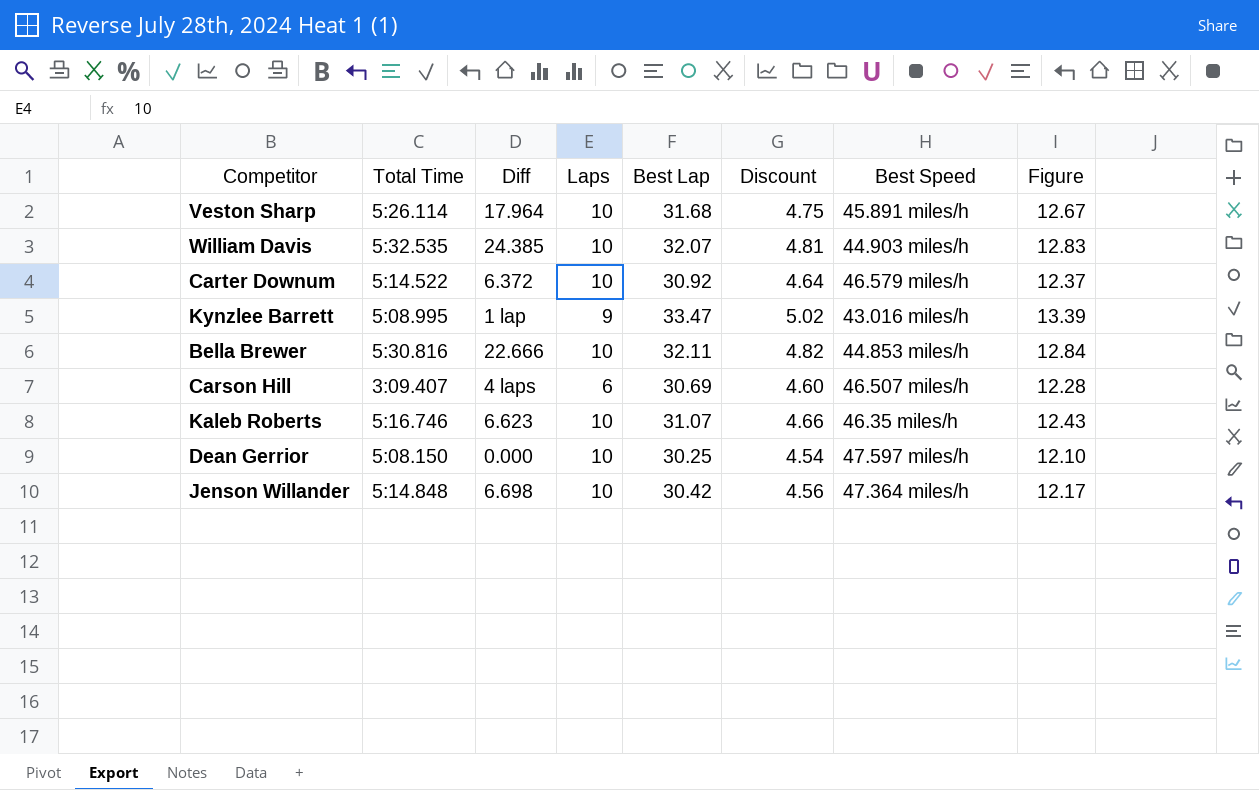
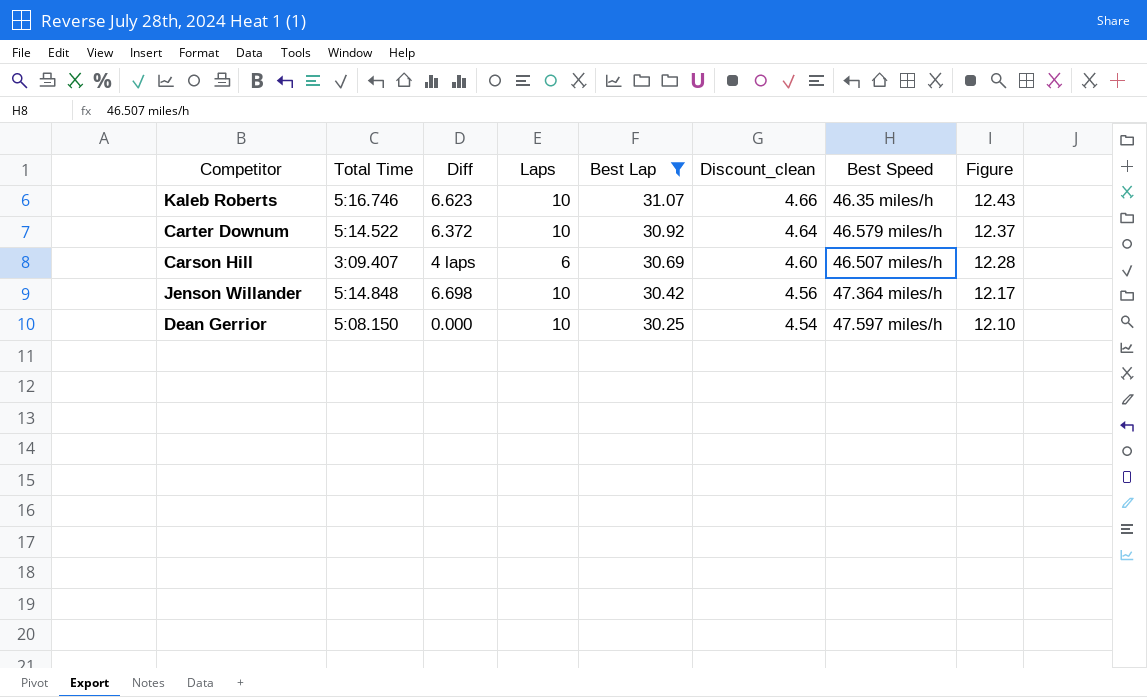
filter: none -> Best Lap <= 31.07
row order: none -> Best Lap descending
column name: Discount -> Discount_clean

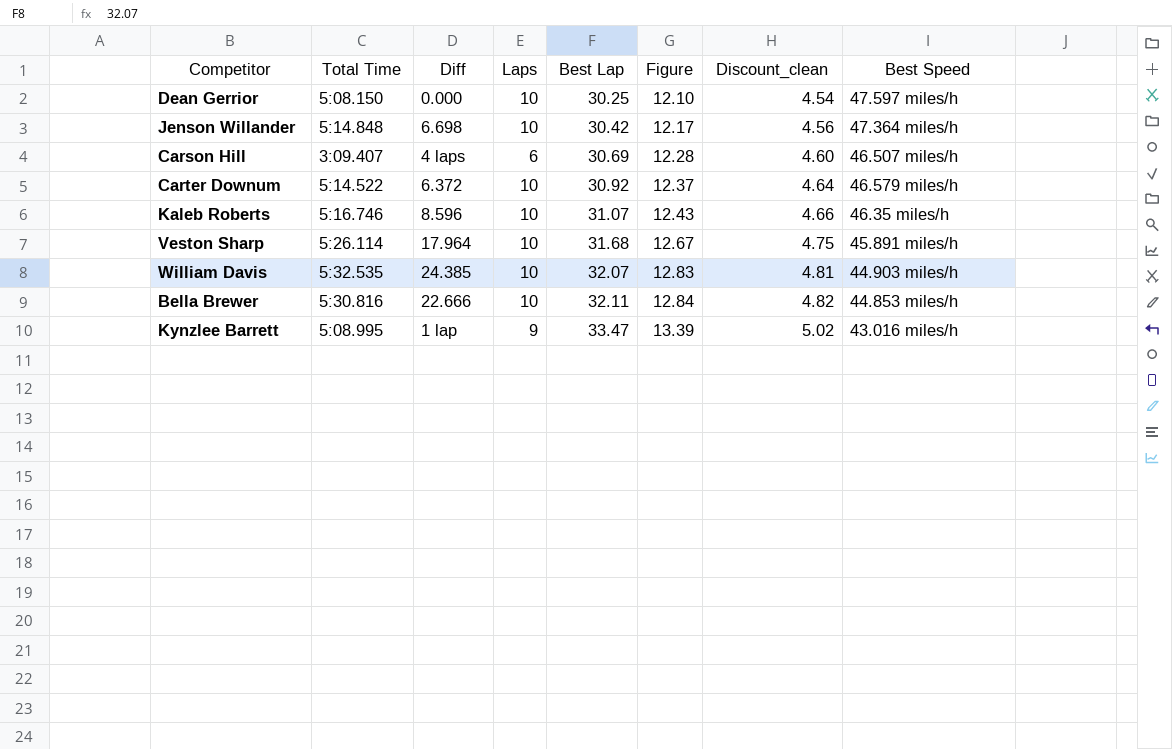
filter: Best Lap <= 31.07 -> none
row order: Best Lap descending -> Best Lap ascending
column Figure | position: 8 -> 6
Kaleb Roberts | Diff: 6.623 -> 8.596

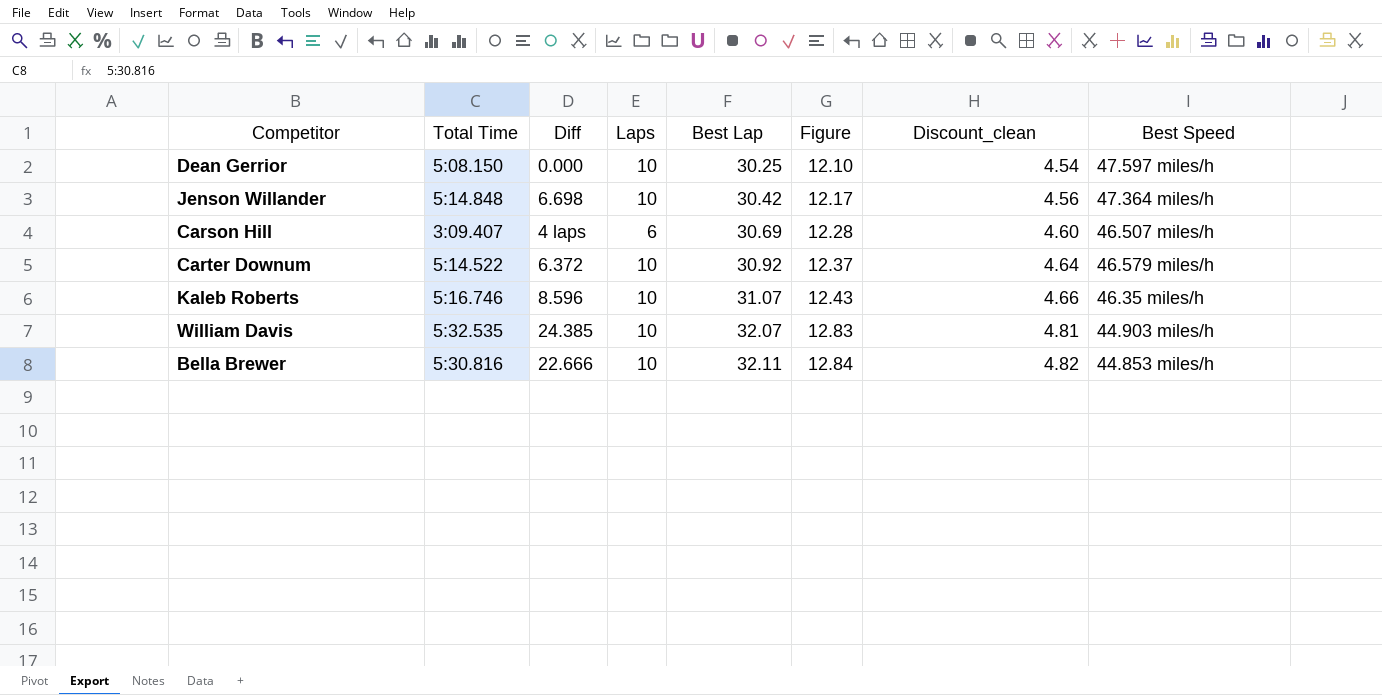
row Veston Sharp: 5:26.114 | 17.964 | 10 | 31.68 | 12.67 | 4.75 | 45.891 miles/h -> none
row Kynzlee Barrett: 5:08.995 | 1 lap | 9 | 33.47 | 13.39 | 5.02 | 43.016 miles/h -> none

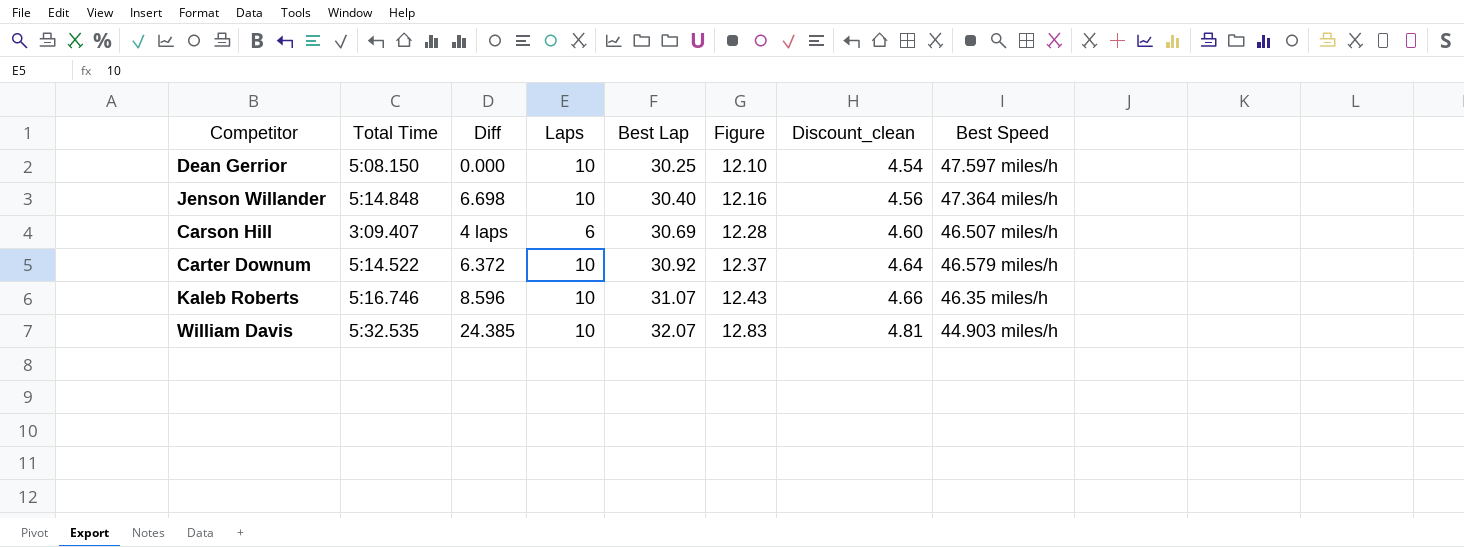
row Bella Brewer: 5:30.816 | 22.666 | 10 | 32.11 | 12.84 | 4.82 | 44.853 miles/h -> none
Jenson Willander | Best Lap: 30.42 -> 30.40
Jenson Willander | Figure: 12.17 -> 12.16

